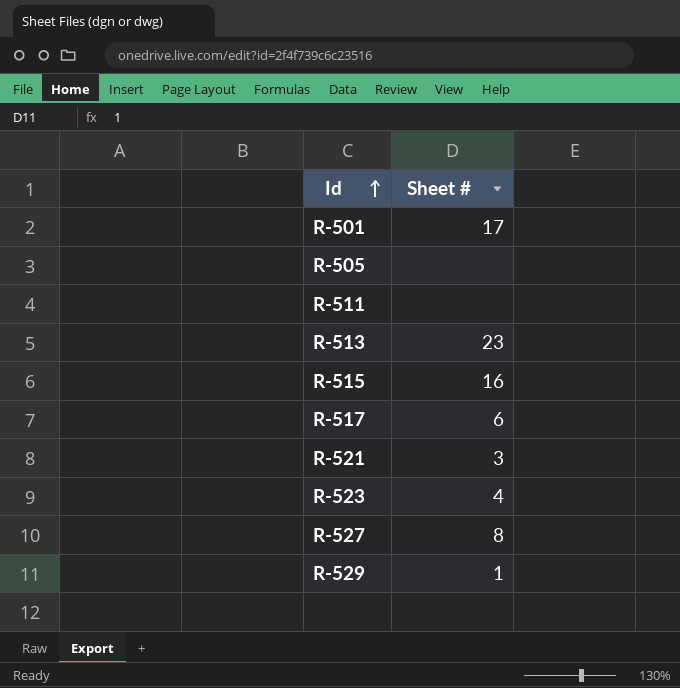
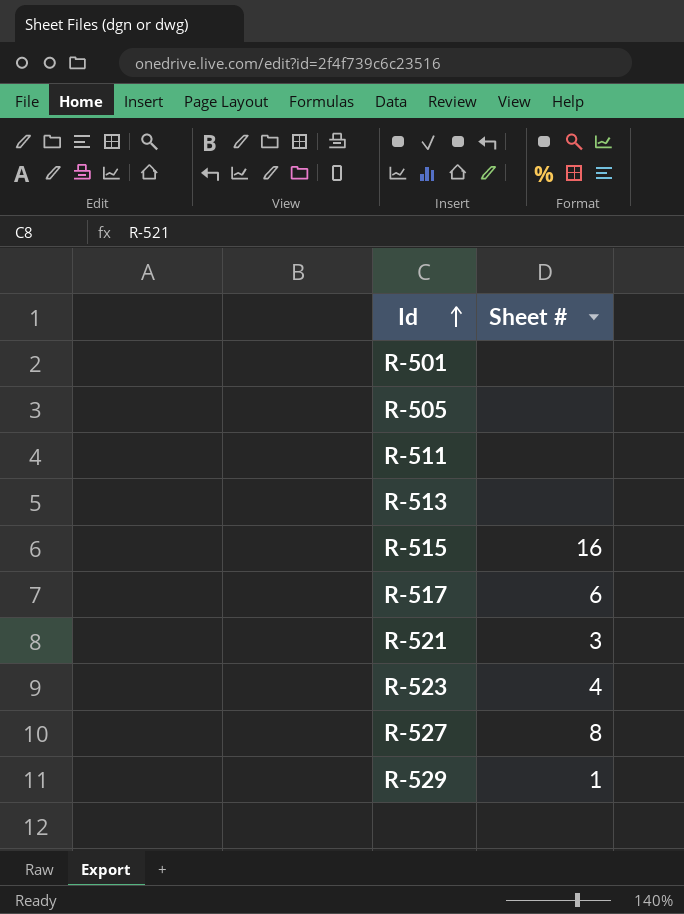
R-501 | Sheet #: 17 -> none
R-513 | Sheet #: 23 -> none

